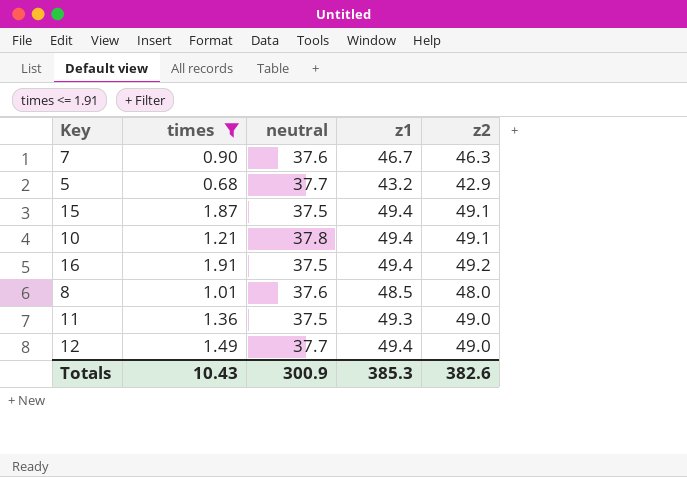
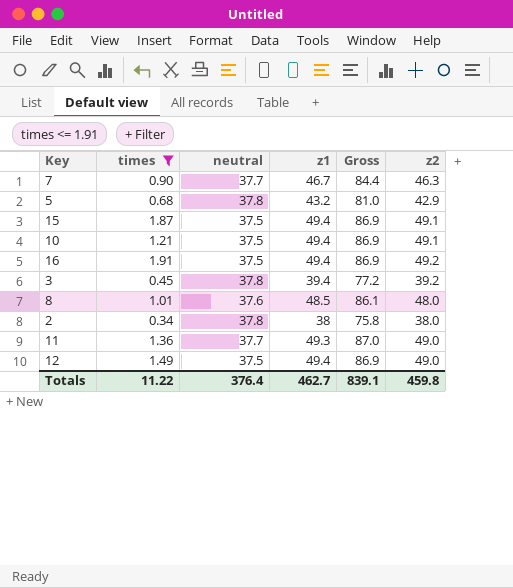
column Gross | formula: none -> [neutral] + [z1]
7 | neutral: 37.6 -> 37.7
5 | neutral: 37.7 -> 37.8
10 | neutral: 37.8 -> 37.5
row 3: none -> 0.45 | 37.8 | 39.4 | 77.2 | 39.2
row 2: none -> 0.34 | 37.8 | 38 | 75.8 | 38.0
11 | neutral: 37.5 -> 37.7
12 | neutral: 37.7 -> 37.5
Totals | times: 10.43 -> 11.22
Totals | neutral: 300.9 -> 376.4
Totals | z1: 385.3 -> 462.7
Totals | z2: 382.6 -> 459.8

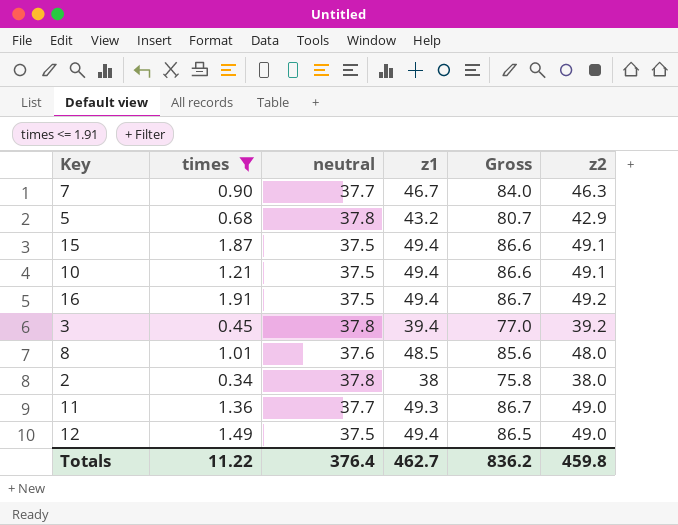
column Gross | formula: [neutral] + [z1] -> [neutral] + [z2]
Totals | Gross: 839.1 -> 836.2

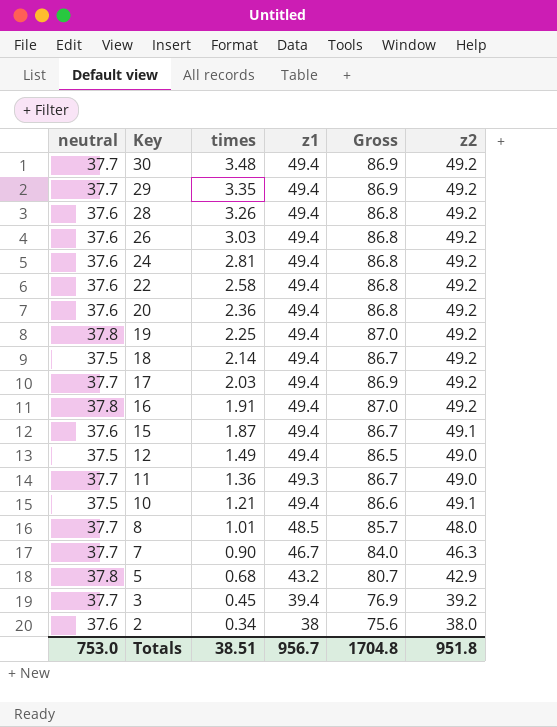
filter: times <= 1.91 -> none
row order: none -> Key descending
column neutral | position: 3 -> 1
16 | neutral: 37.5 -> 37.8
16 | Gross: 86.7 -> 87.0
15 | neutral: 37.5 -> 37.6
15 | Gross: 86.6 -> 86.7
8 | neutral: 37.6 -> 37.7
8 | Gross: 85.6 -> 85.7
3 | neutral: 37.8 -> 37.7
3 | Gross: 77.0 -> 76.9
2 | neutral: 37.8 -> 37.6
2 | Gross: 75.8 -> 75.6
Totals | neutral: 376.4 -> 753.0
Totals | times: 11.22 -> 38.51
Totals | z1: 462.7 -> 956.7
Totals | Gross: 836.2 -> 1704.8
Totals | z2: 459.8 -> 951.8

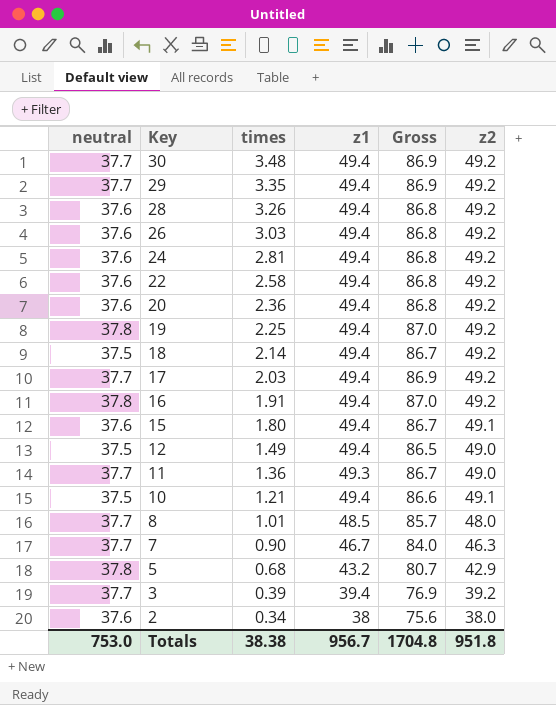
15 | times: 1.87 -> 1.80
3 | times: 0.45 -> 0.39
Totals | times: 38.51 -> 38.38

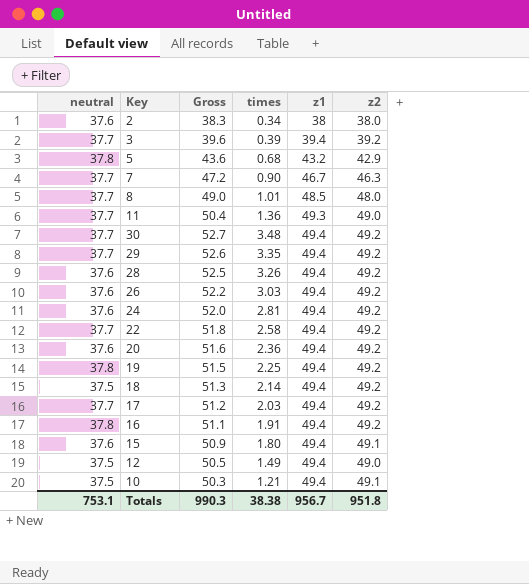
row order: Key descending -> z1 ascending
column Gross | formula: [neutral] + [z2] -> [times] + [z2]
column Gross | position: 5 -> 3
22 | neutral: 37.6 -> 37.7
Totals | neutral: 753.0 -> 753.1
Totals | Gross: 1704.8 -> 990.3

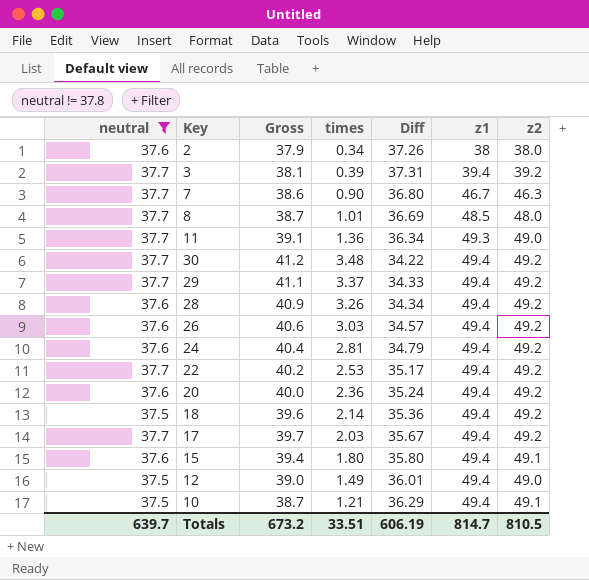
filter: none -> neutral != 37.8
column Gross | formula: [times] + [z2] -> [neutral] + [times]
column Diff | formula: none -> [neutral] - [times]
29 | times: 3.35 -> 3.37
22 | times: 2.58 -> 2.53
Totals | neutral: 753.1 -> 639.7
Totals | Gross: 990.3 -> 673.2
Totals | times: 38.38 -> 33.51
Totals | z1: 956.7 -> 814.7
Totals | z2: 951.8 -> 810.5

